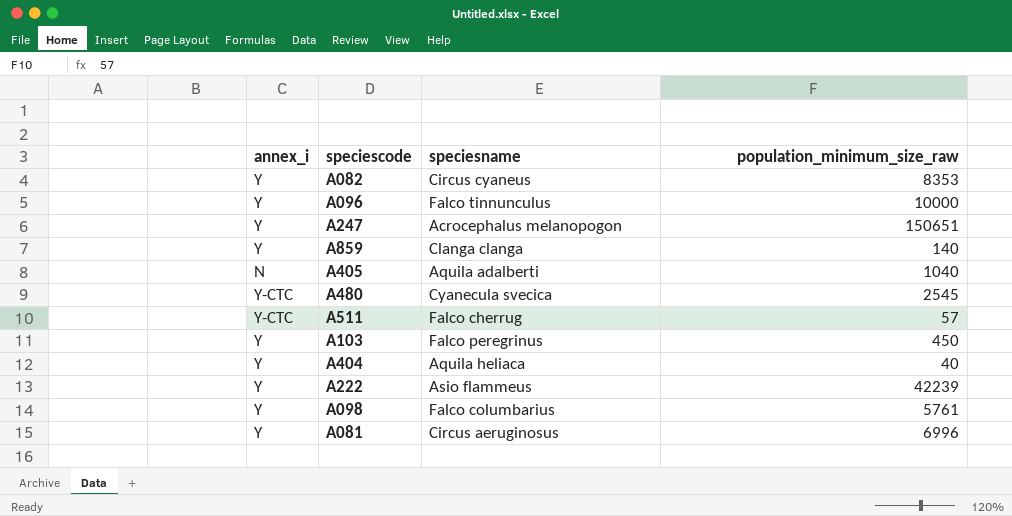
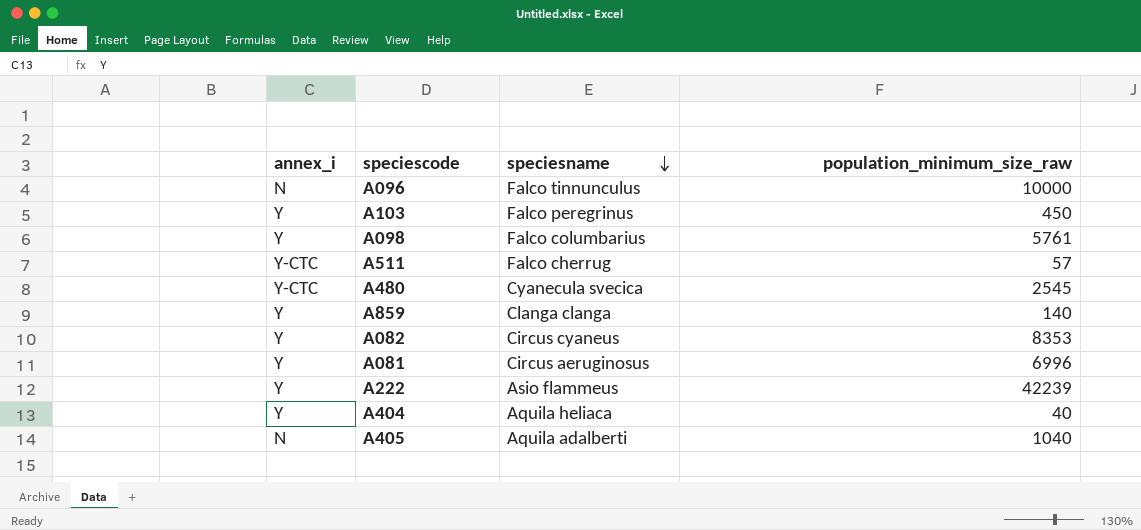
row order: none -> speciesname descending
row A247: Y | Acrocephalus melanopogon | 150651 -> none
A096 | annex_i: Y -> N

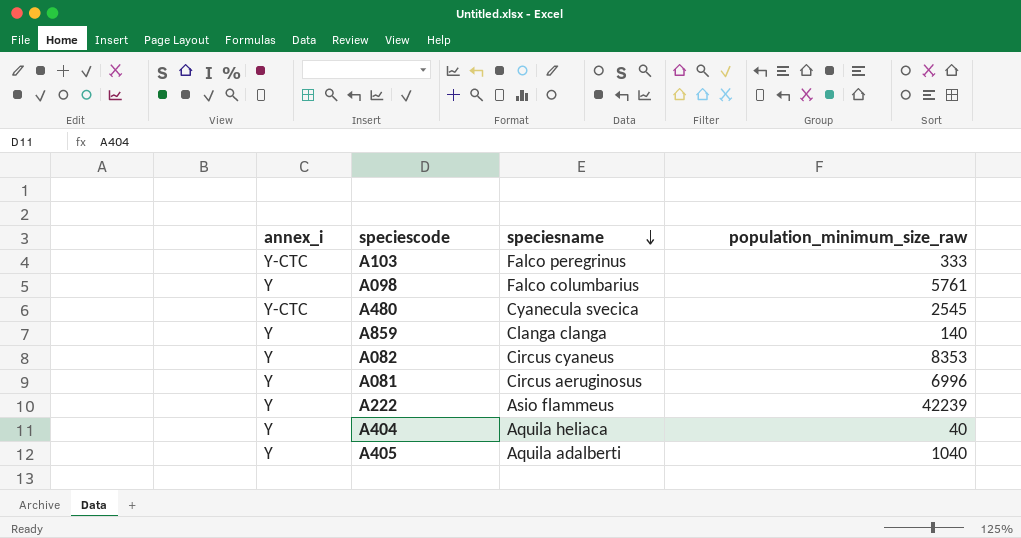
row A096: N | Falco tinnunculus | 10000 -> none
row A511: Y-CTC | Falco cherrug | 57 -> none
A103 | annex_i: Y -> Y-CTC
A103 | population_minimum_size_raw: 450 -> 333
A405 | annex_i: N -> Y

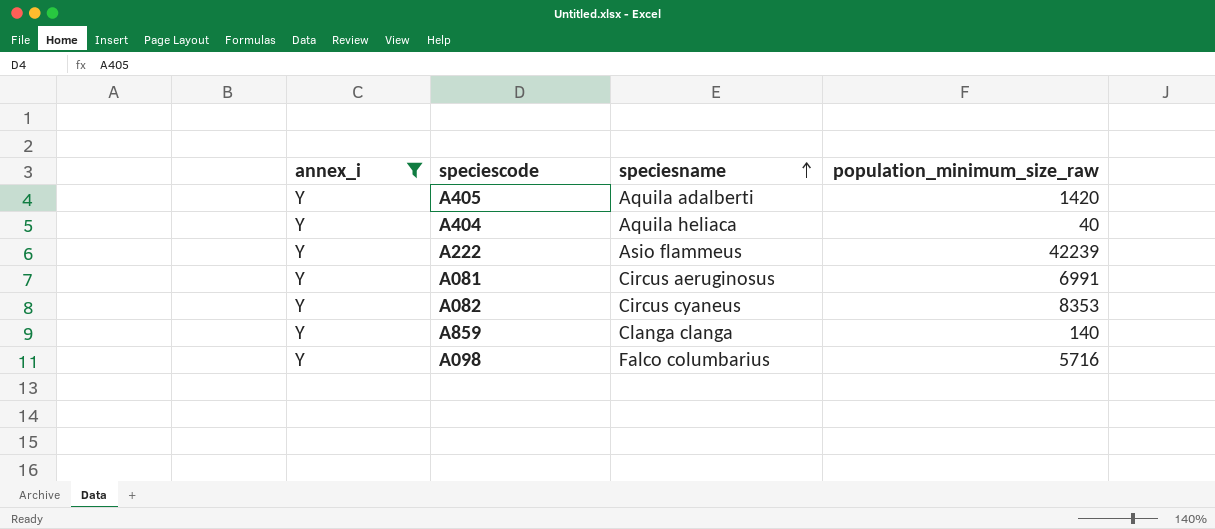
filter: none -> annex_i = Y
row order: speciesname descending -> speciesname ascending
A405 | population_minimum_size_raw: 1040 -> 1420
A081 | population_minimum_size_raw: 6996 -> 6991
A098 | population_minimum_size_raw: 5761 -> 5716

